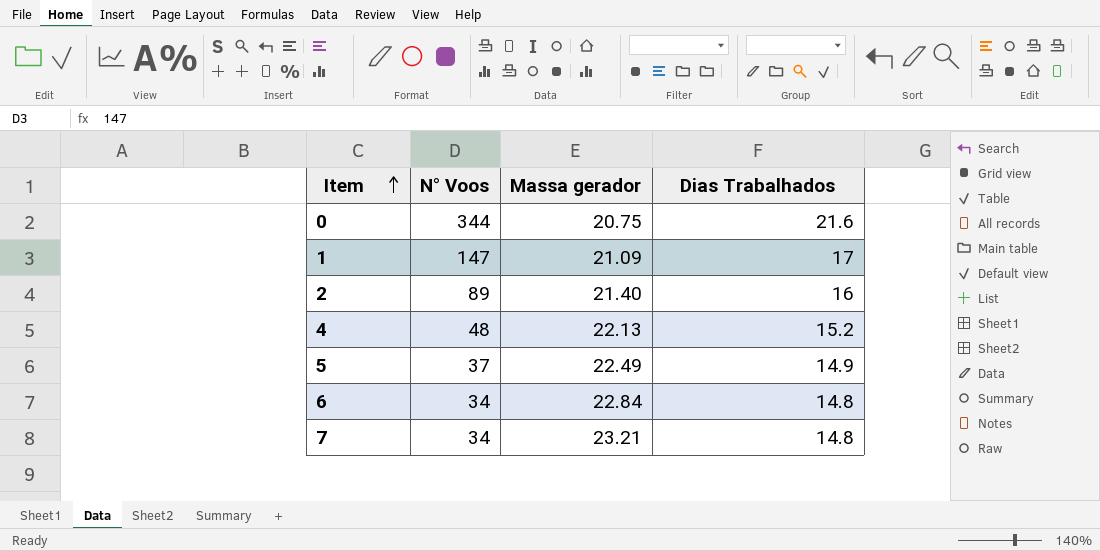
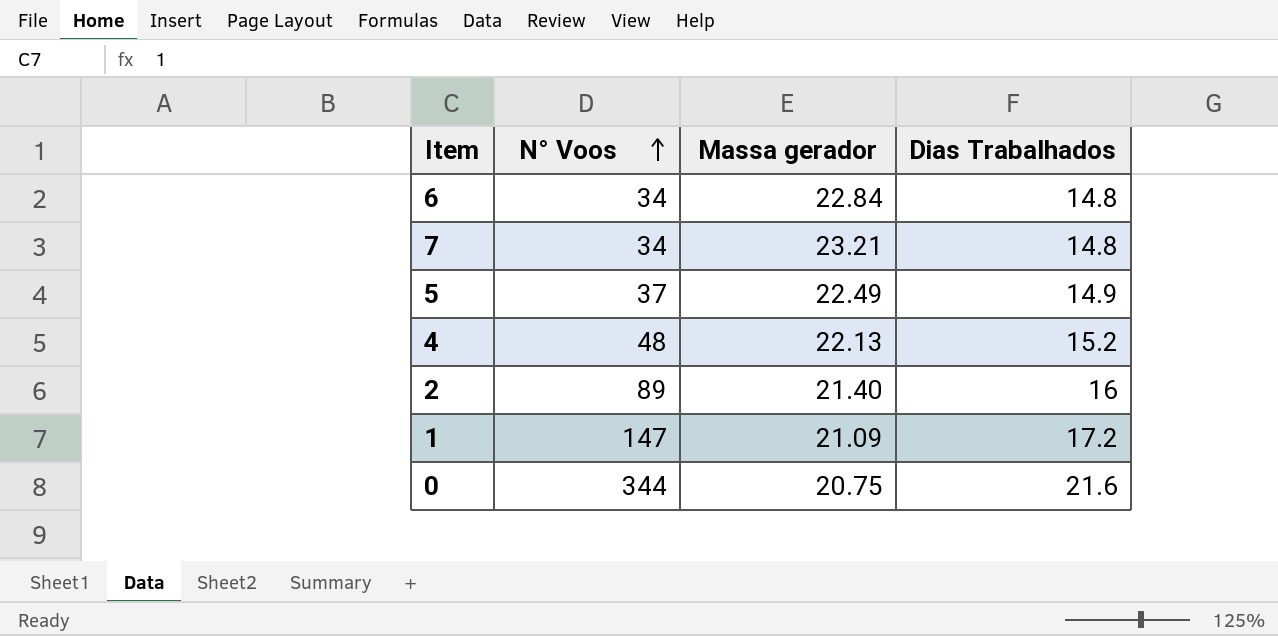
row order: Item ascending -> N° Voos ascending
1 | Dias Trabalhados: 17 -> 17.2

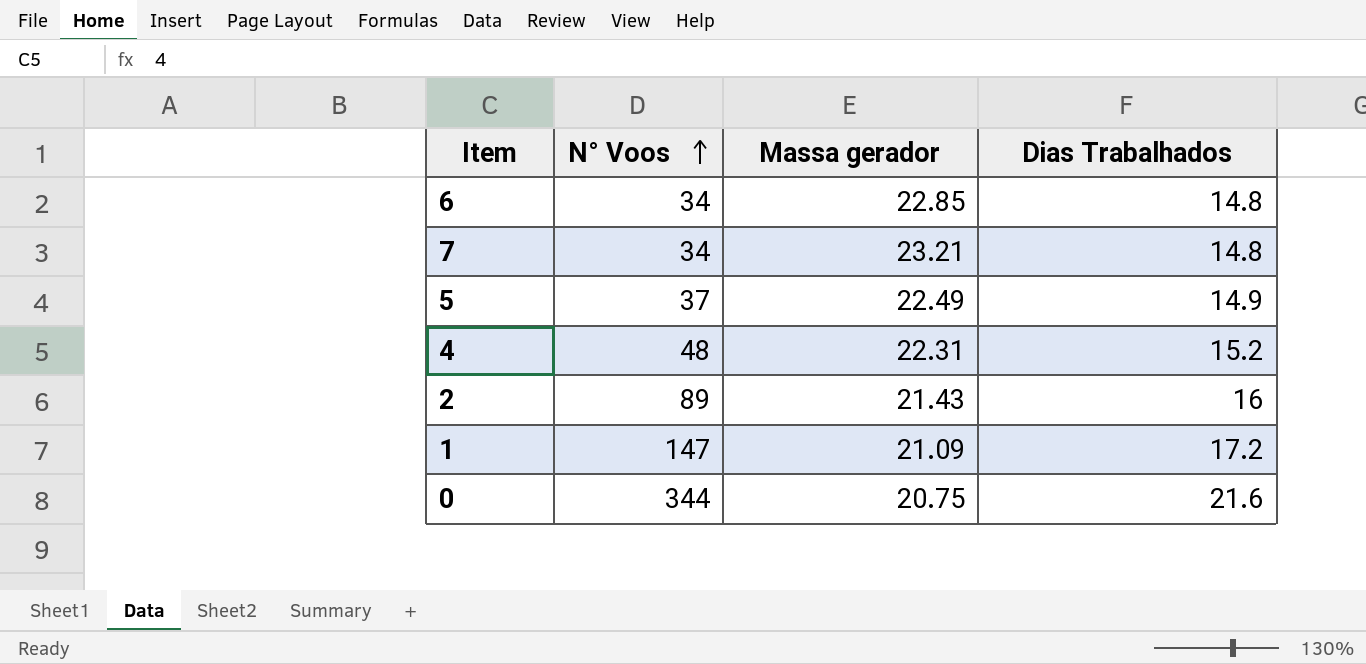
6 | Massa gerador: 22.84 -> 22.85
4 | Massa gerador: 22.13 -> 22.31
2 | Massa gerador: 21.40 -> 21.43

